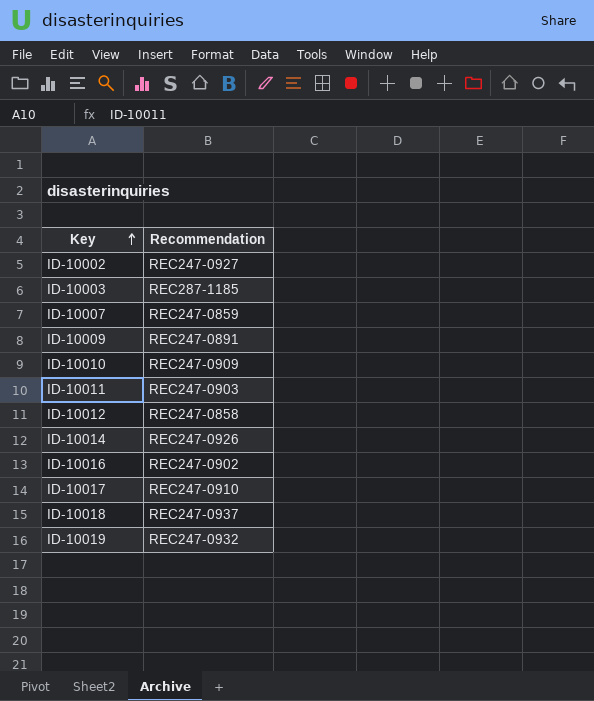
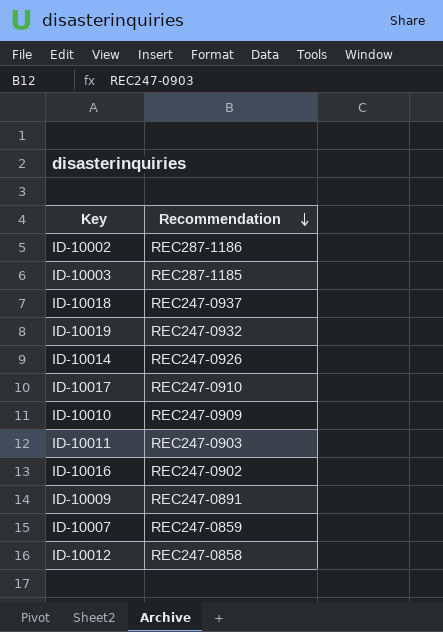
row order: Key ascending -> Recommendation descending
ID-10002 | Recommendation: REC247-0927 -> REC287-1186

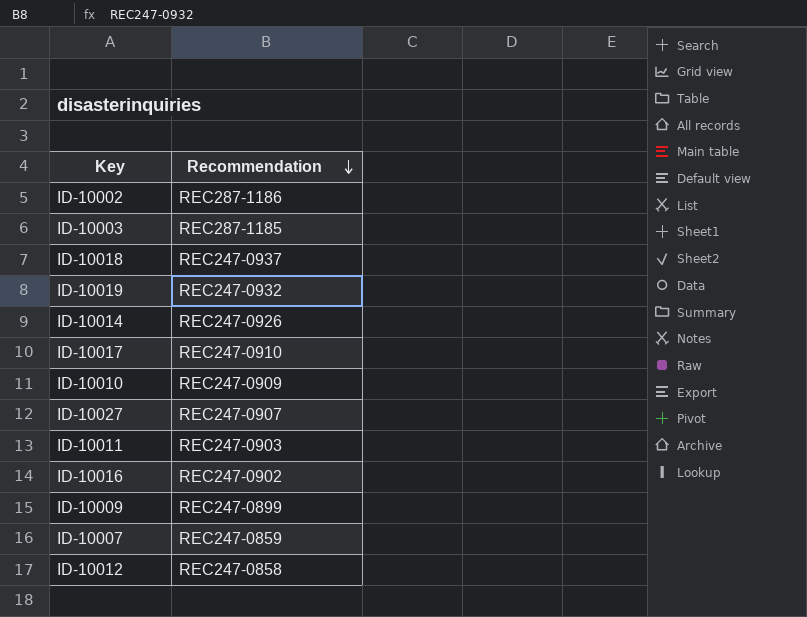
row ID-10027: none -> REC247-0907
ID-10009 | Recommendation: REC247-0891 -> REC247-0899

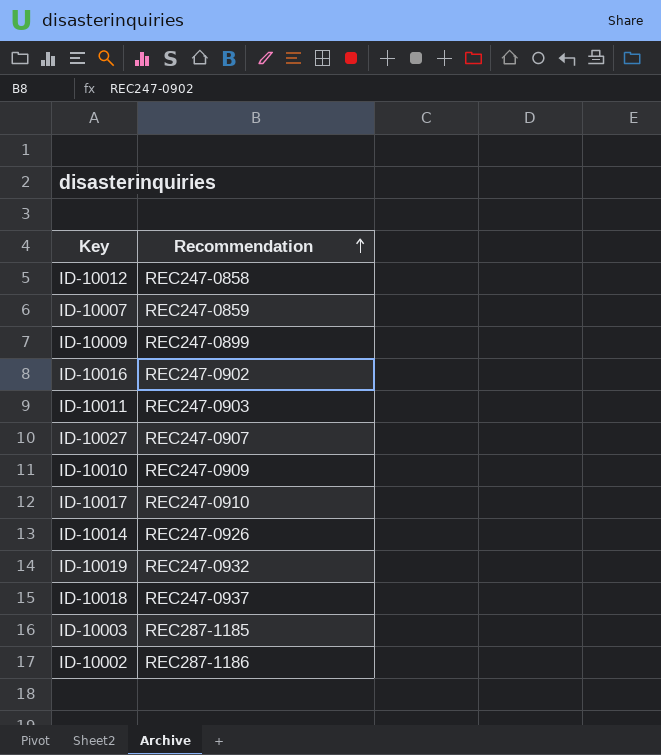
row order: Recommendation descending -> Recommendation ascending

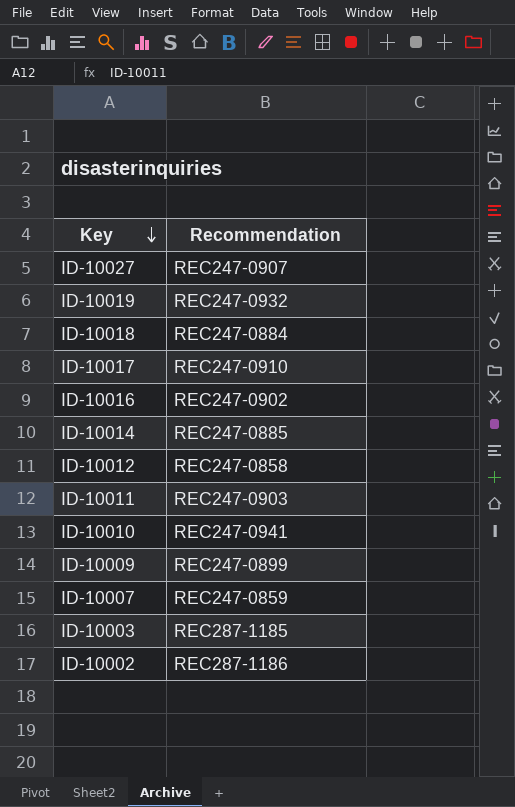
row order: Recommendation ascending -> Key descending
ID-10018 | Recommendation: REC247-0937 -> REC247-0884
ID-10014 | Recommendation: REC247-0926 -> REC247-0885
ID-10010 | Recommendation: REC247-0909 -> REC247-0941

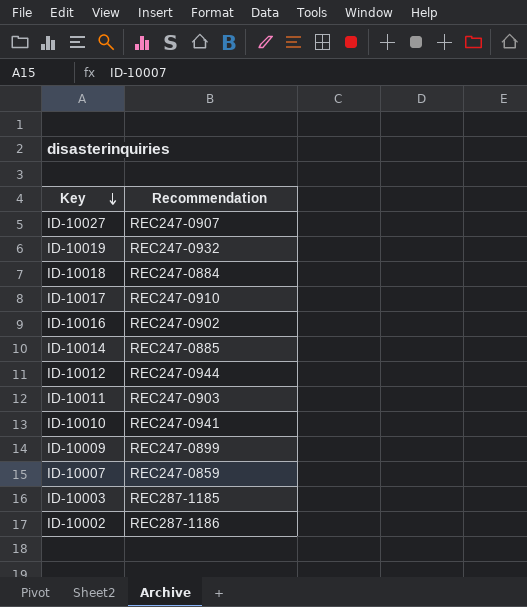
ID-10012 | Recommendation: REC247-0858 -> REC247-0944

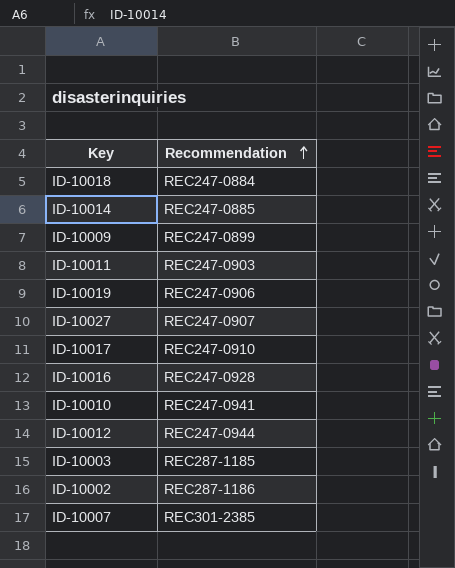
row order: Key descending -> Recommendation ascending
ID-10019 | Recommendation: REC247-0932 -> REC247-0906
ID-10016 | Recommendation: REC247-0902 -> REC247-0928
ID-10007 | Recommendation: REC247-0859 -> REC301-2385

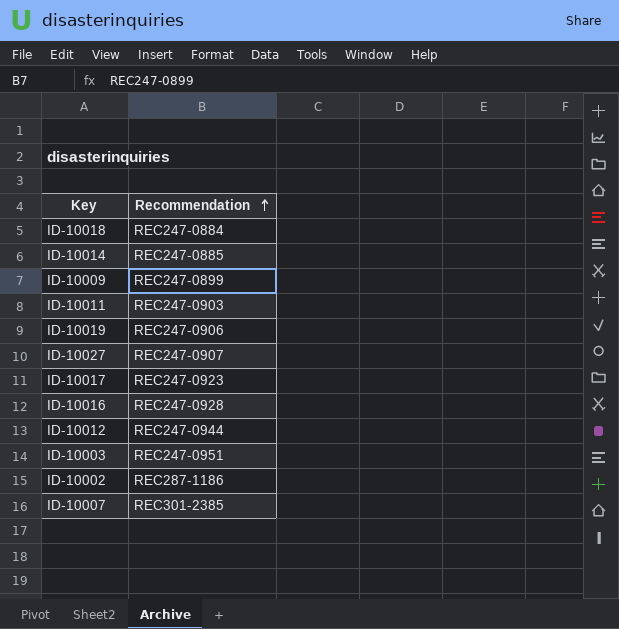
row ID-10010: REC247-0941 -> none
ID-10017 | Recommendation: REC247-0910 -> REC247-0923
ID-10003 | Recommendation: REC287-1185 -> REC247-0951

